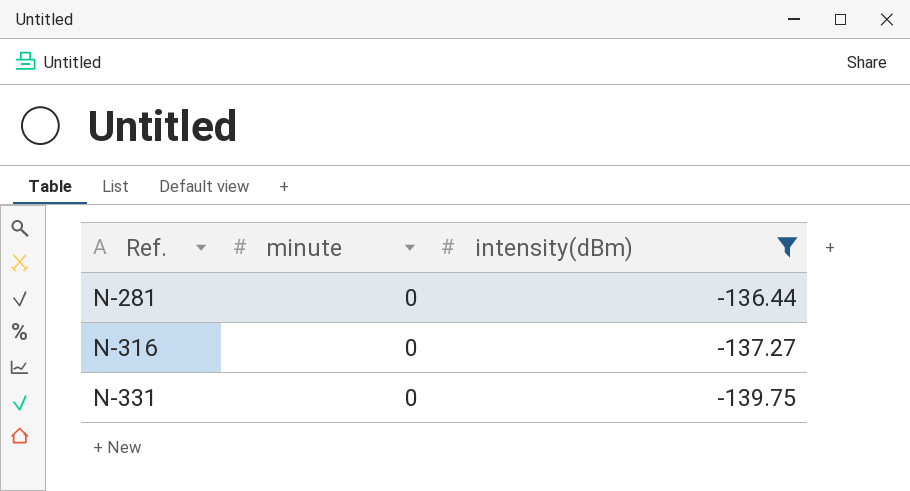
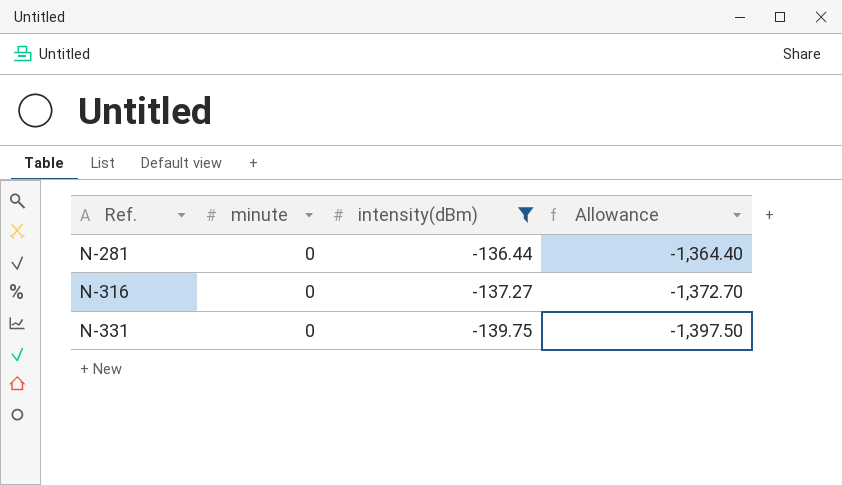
column Allowance | formula: none -> [intensity(dBm)] * 10

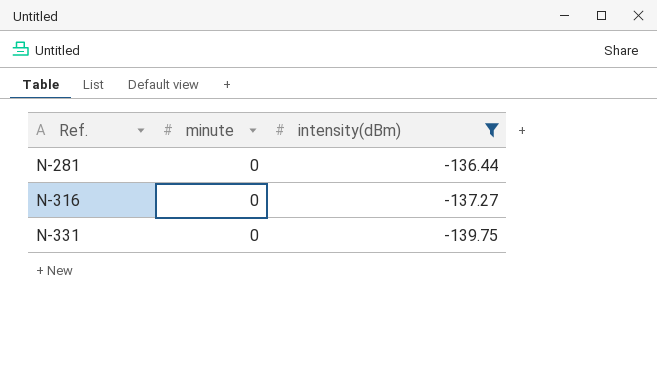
column Allowance | formula: [intensity(dBm)] * 10 -> none

